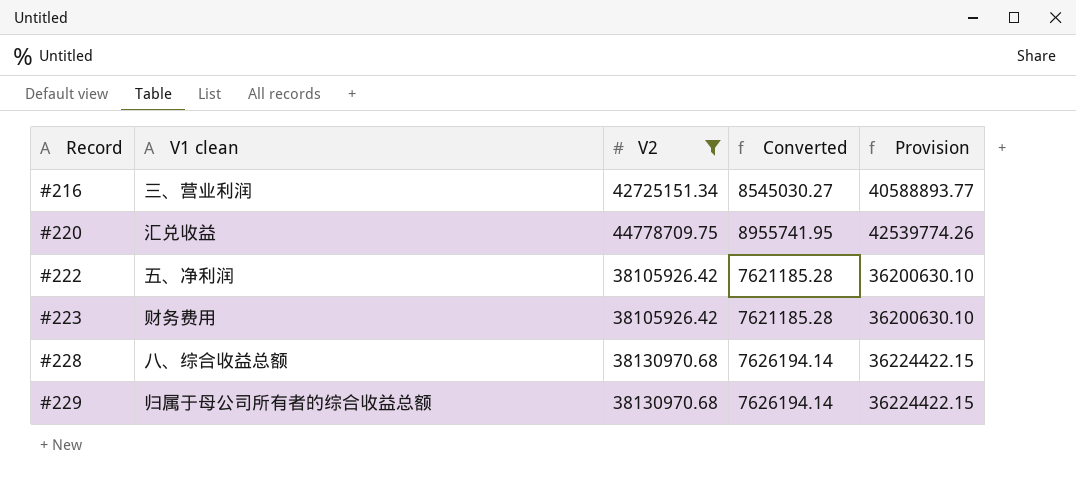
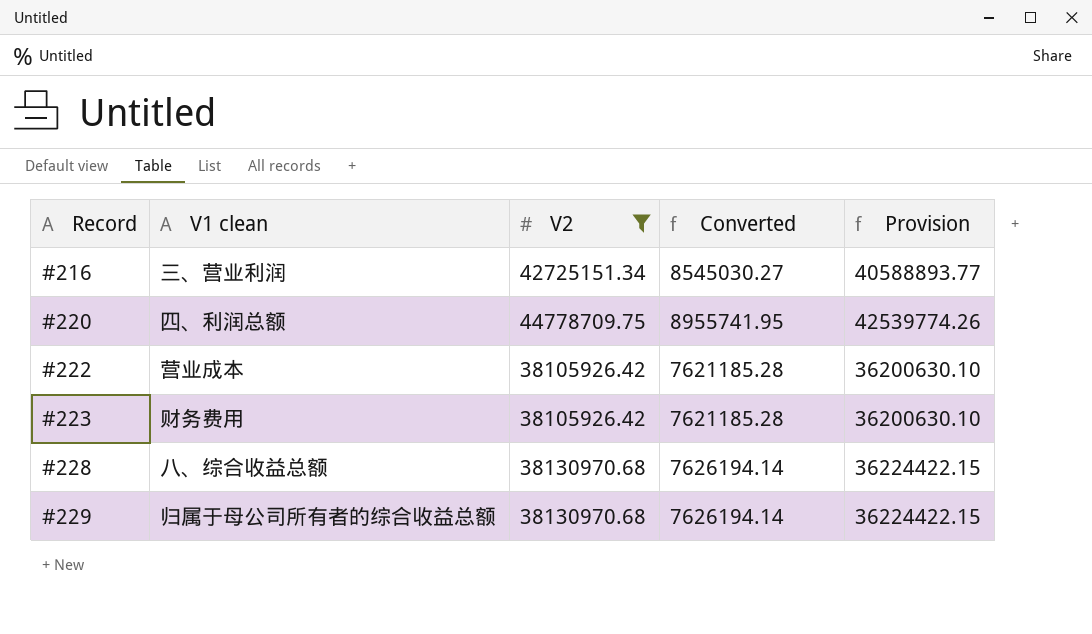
#220 | V1 clean: 汇兑收益 -> 四、利润总额
#222 | V1 clean: 五、净利润 -> 营业成本

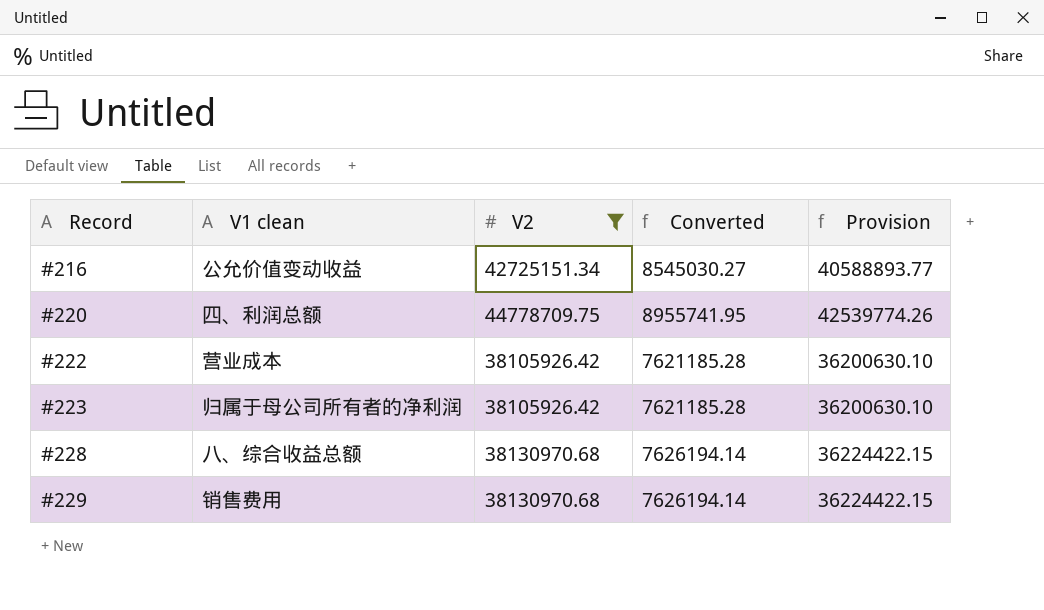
#216 | V1 clean: 三、营业利润 -> 公允价值变动收益
#223 | V1 clean: 财务费用 -> 归属于母公司所有者的净利润
#229 | V1 clean: 归属于母公司所有者的综合收益总额 -> 销售费用

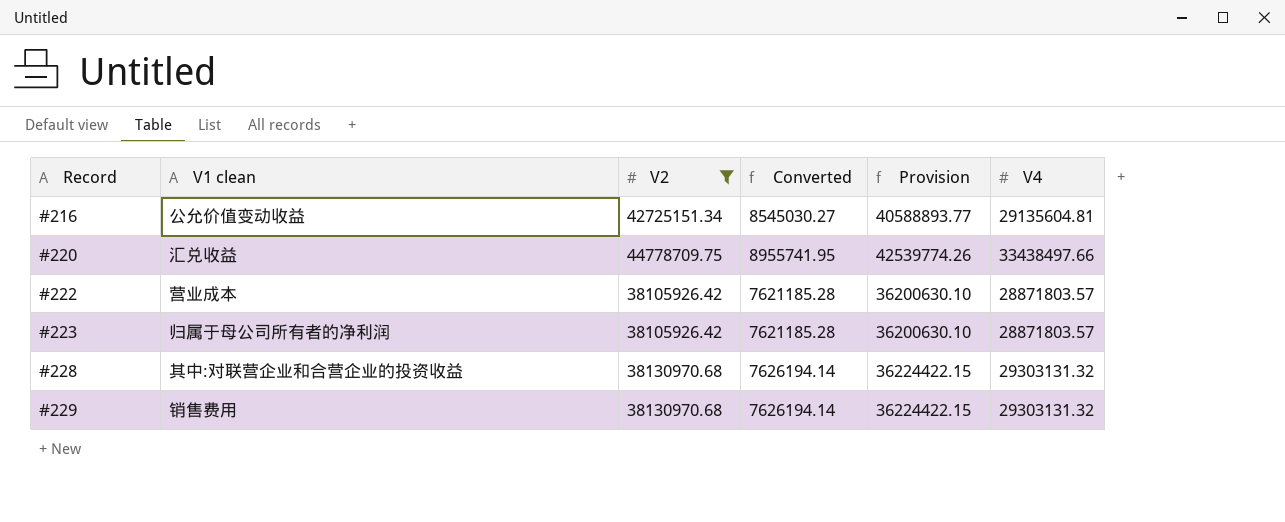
column V4 | position: none -> 6
#220 | V1 clean: 四、利润总额 -> 汇兑收益
#228 | V1 clean: 八、综合收益总额 -> 其中:对联营企业和合营企业的投资收益

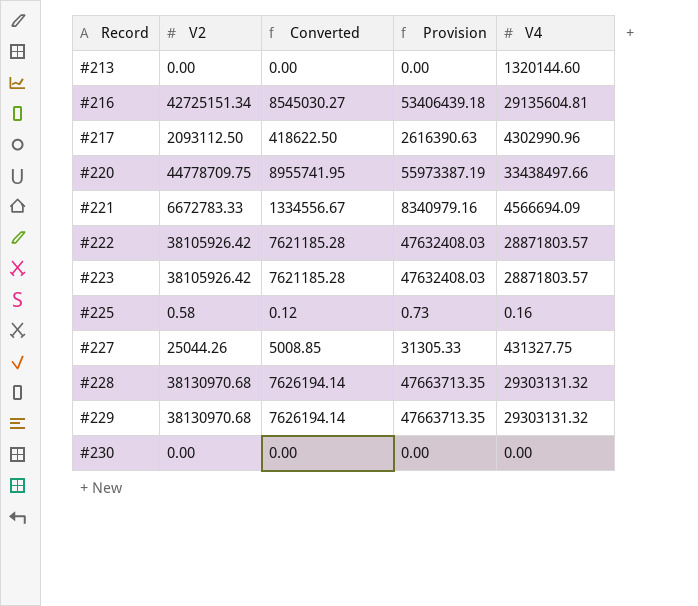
filter: V2 >= 38105926.42 -> none
column V1 clean | position: 2 -> none
column Provision | formula: [V2] * 0.95 -> [V2] * 1.25

